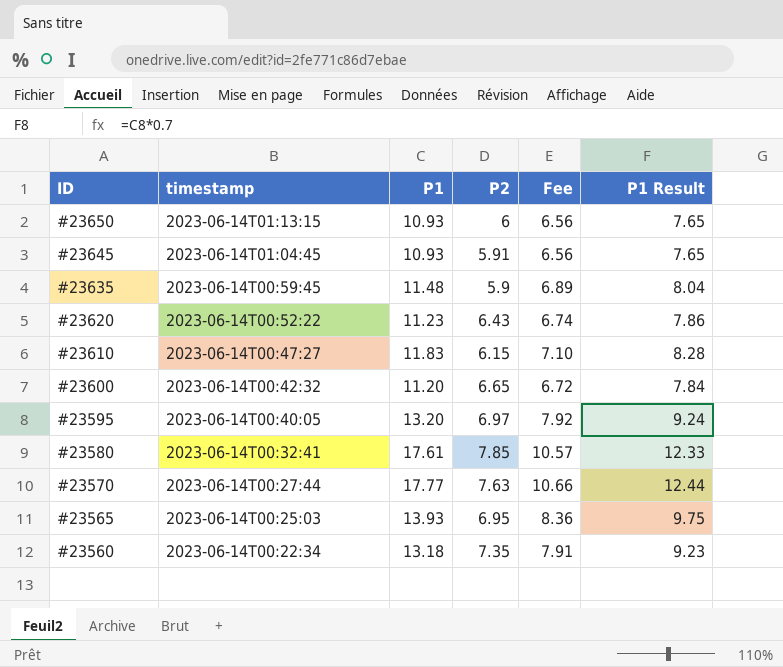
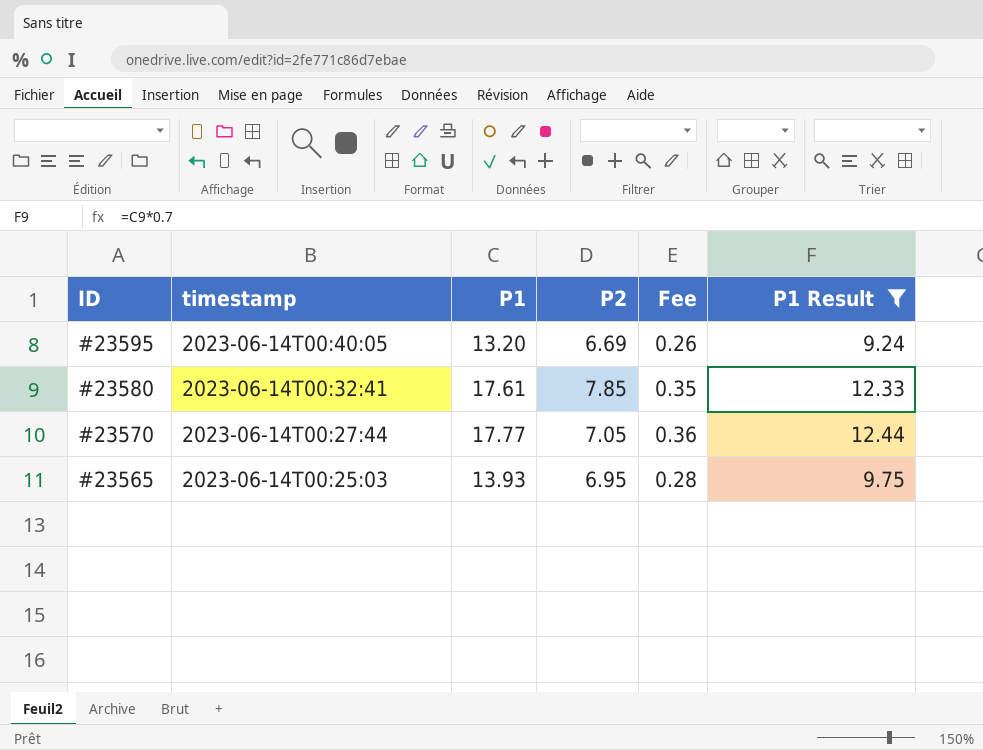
filter: none -> P1 Result >= 9.24
column Fee | formula: [P1] * 0.6 -> [P1] * 0.02
#23595 | P2: 6.97 -> 6.69
#23570 | P2: 7.63 -> 7.05

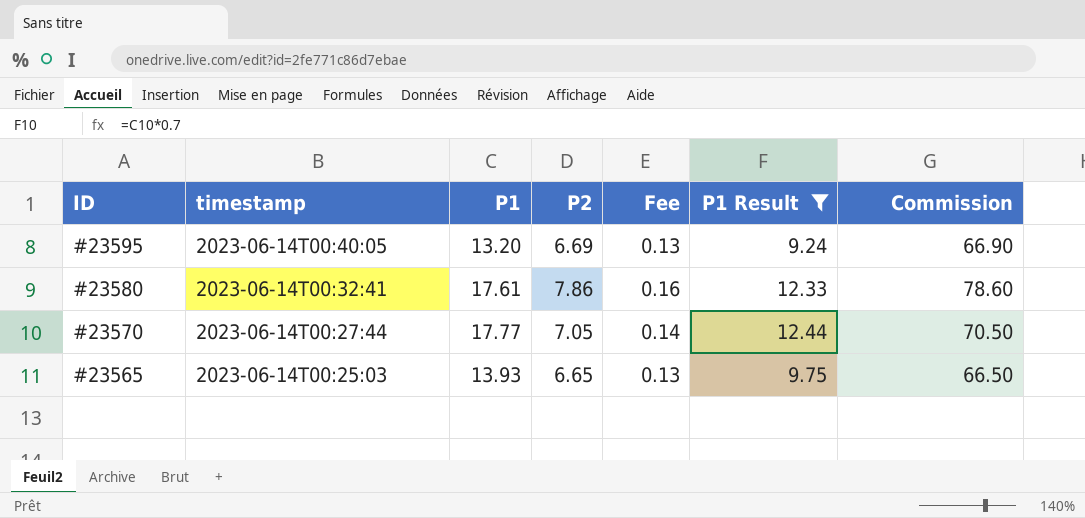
column Fee | formula: [P1] * 0.02 -> [P2] * 0.02
column Commission | formula: none -> [P2] * 10
#23580 | P2: 7.85 -> 7.86
#23565 | P2: 6.95 -> 6.65

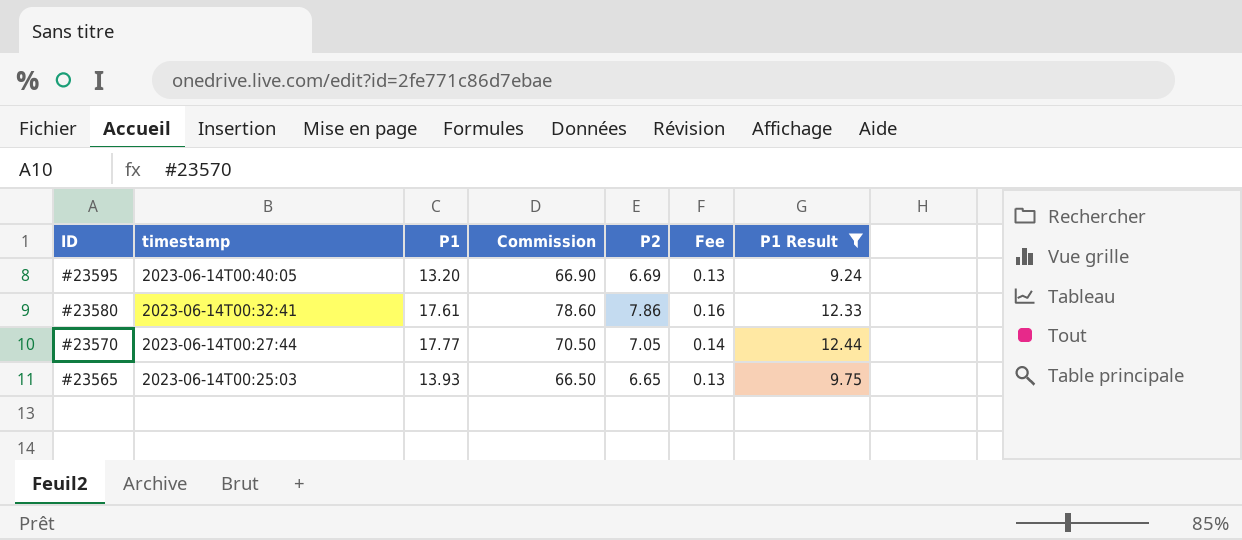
column Commission | position: 7 -> 4

